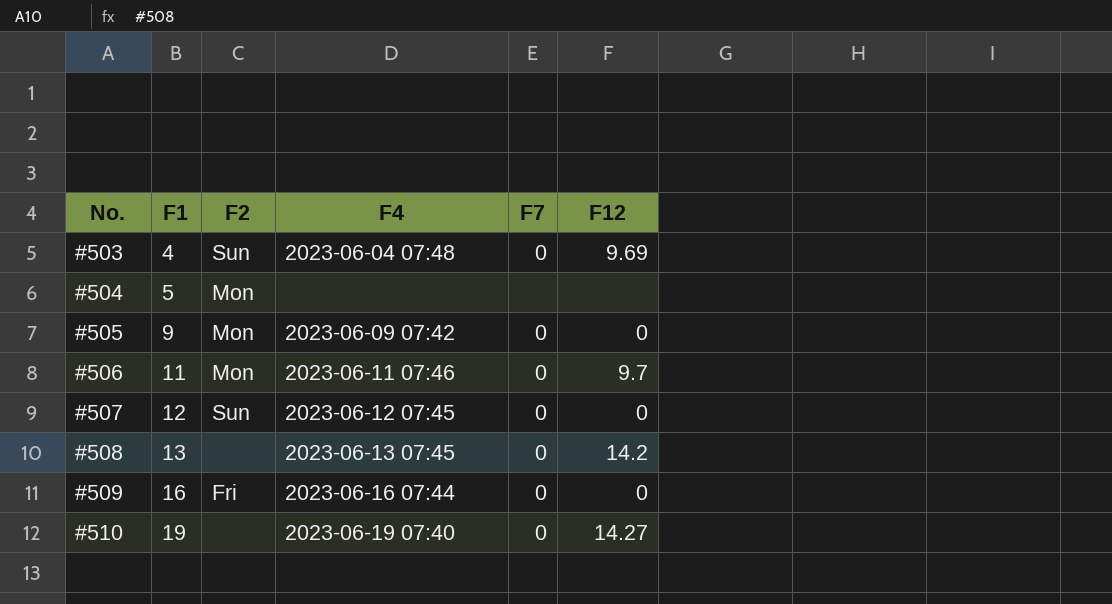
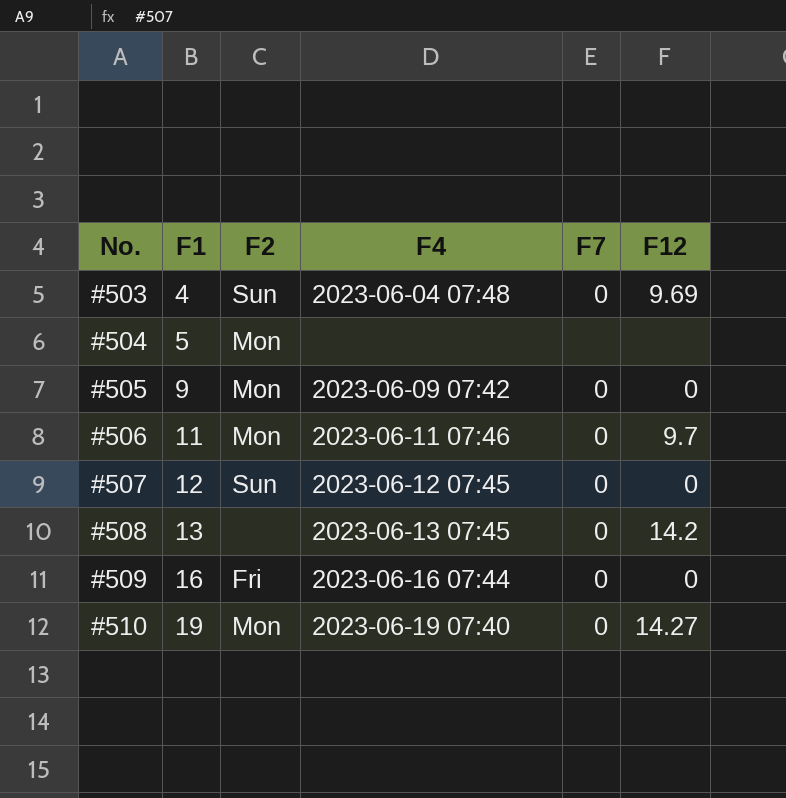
#510 | F2: none -> Mon

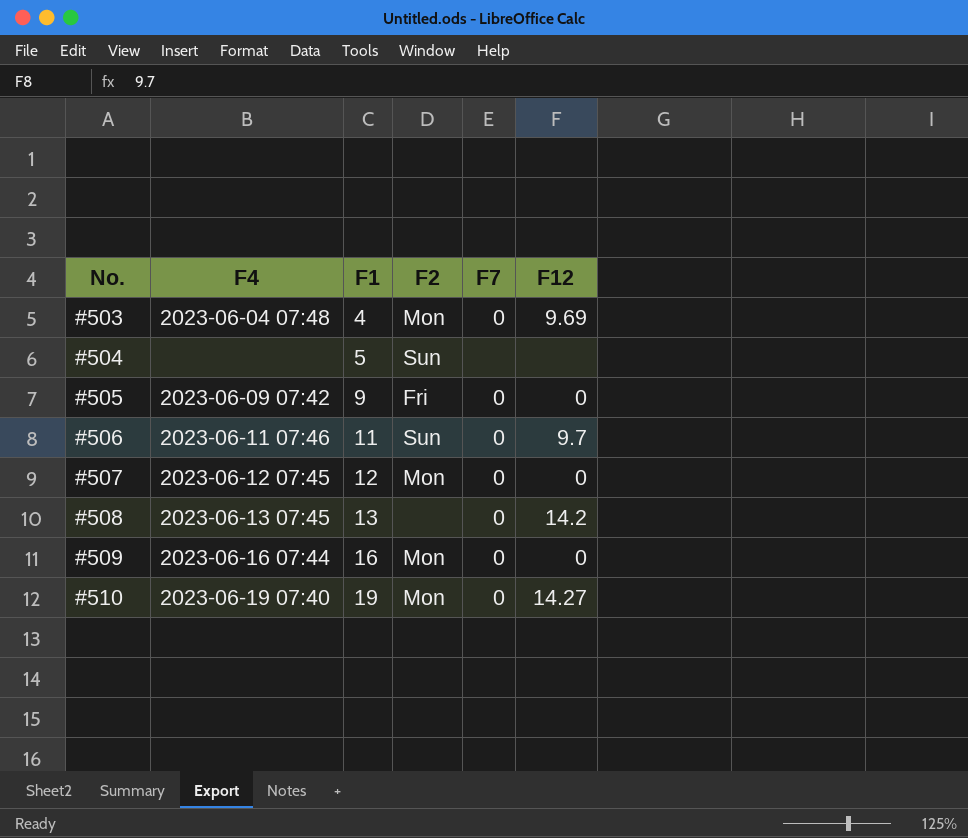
column F4 | position: 4 -> 2
#503 | F2: Sun -> Mon
#504 | F2: Mon -> Sun
#505 | F2: Mon -> Fri
#506 | F2: Mon -> Sun
#507 | F2: Sun -> Mon
#509 | F2: Fri -> Mon

